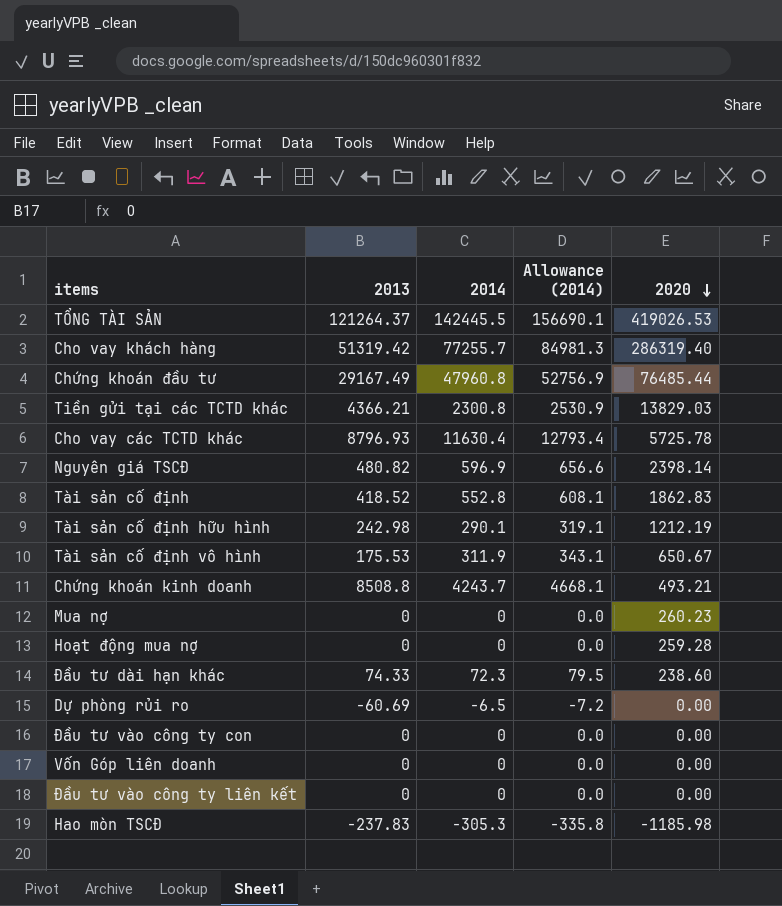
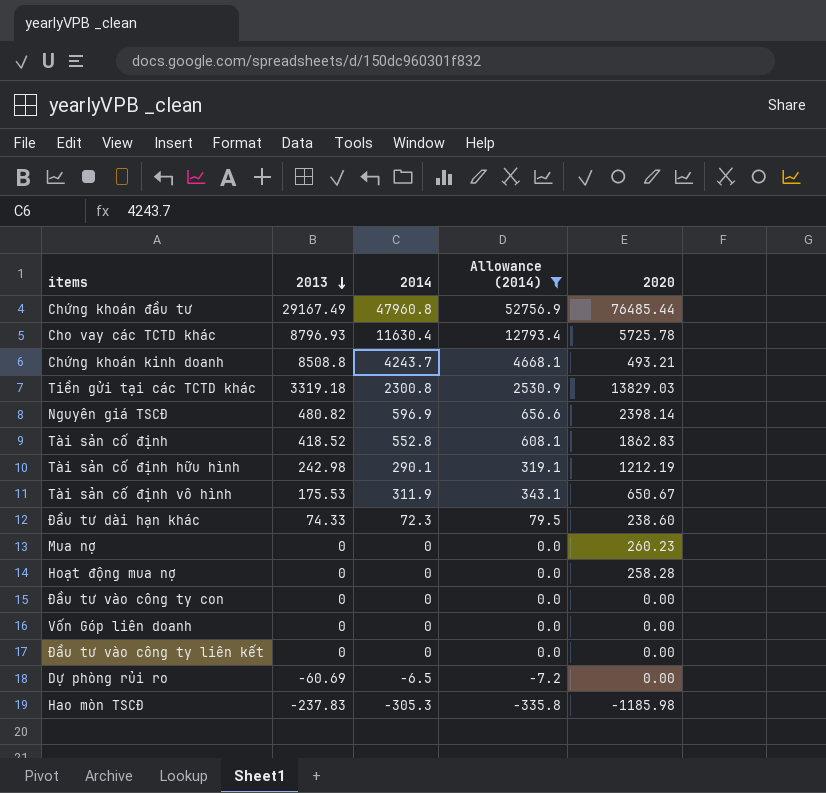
filter: none -> Allowance (2014) <= 52756.9
row order: 2020 descending -> 2013 descending
Tiền gửi tại các TCTD khác | 2013: 4366.21 -> 3319.18
Hoạt động mua nợ | 2020: 259.28 -> 258.28

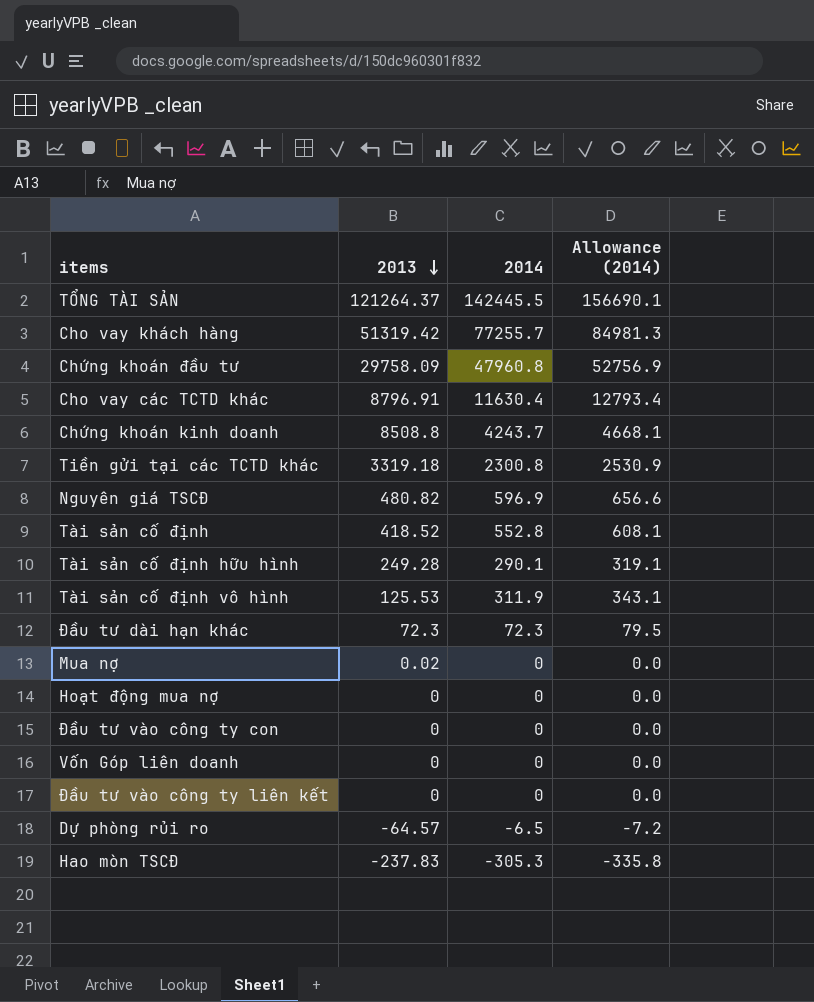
filter: Allowance (2014) <= 52756.9 -> none
column 2020 | position: 5 -> none
Chứng khoán đầu tư | 2013: 29167.49 -> 29758.09
Cho vay các TCTD khác | 2013: 8796.93 -> 8796.91
Tài sản cố định hữu hình | 2013: 242.98 -> 249.28
Tài sản cố định vô hình | 2013: 175.53 -> 125.53
Đầu tư dài hạn khác | 2013: 74.33 -> 72.3
Mua nợ | 2013: 0 -> 0.02
Dự phòng rủi ro | 2013: -60.69 -> -64.57

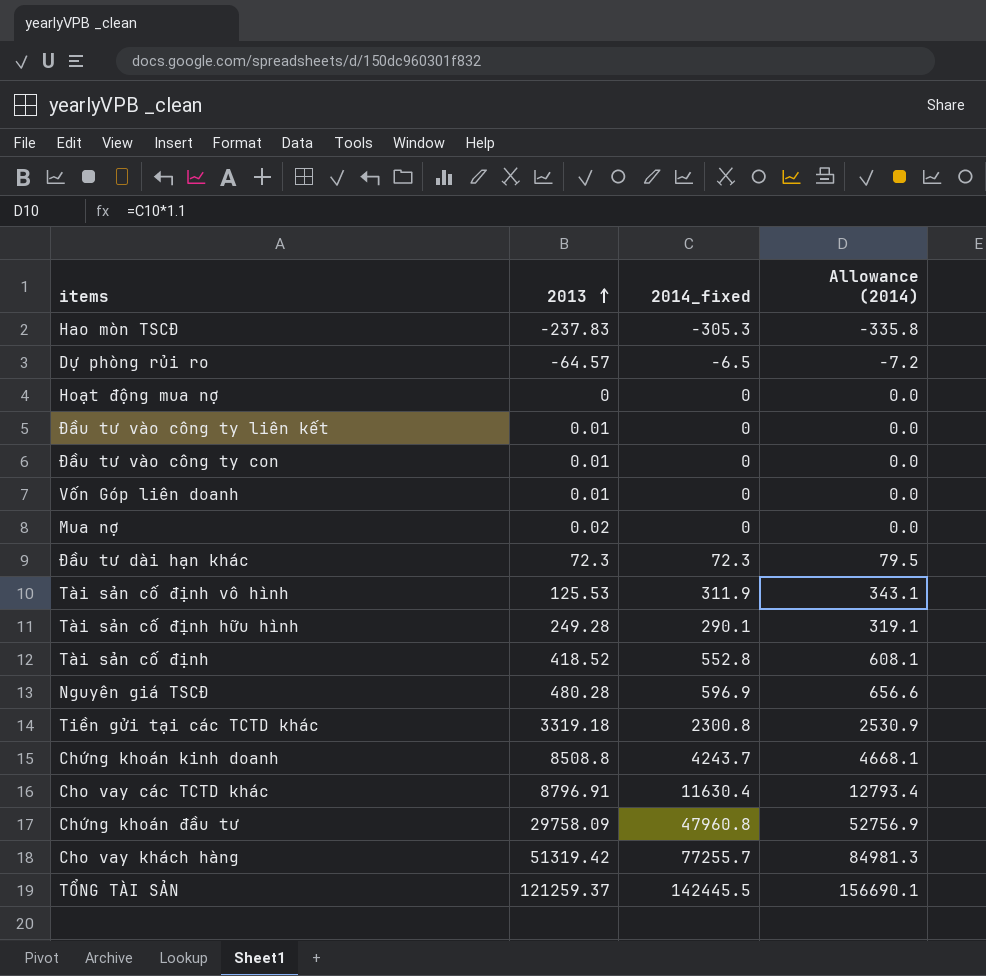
row order: 2013 descending -> 2013 ascending
column name: 2014 -> 2014_fixed
Đầu tư vào công ty liên kết | 2013: 0 -> 0.01
Đầu tư vào công ty con | 2013: 0 -> 0.01
Vốn Góp liên doanh | 2013: 0 -> 0.01
Nguyên giá TSCĐ | 2013: 480.82 -> 480.28
TỔNG TÀI SẢN | 2013: 121264.37 -> 121259.37

